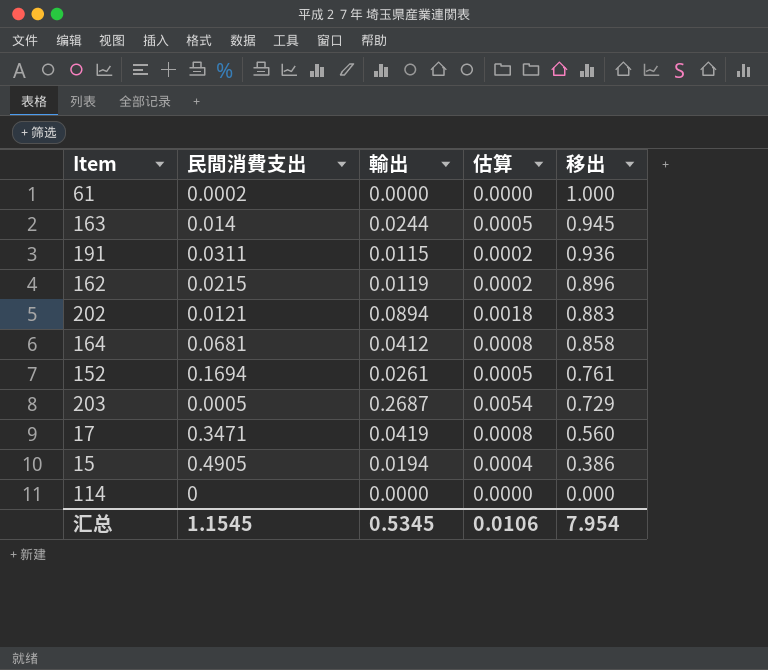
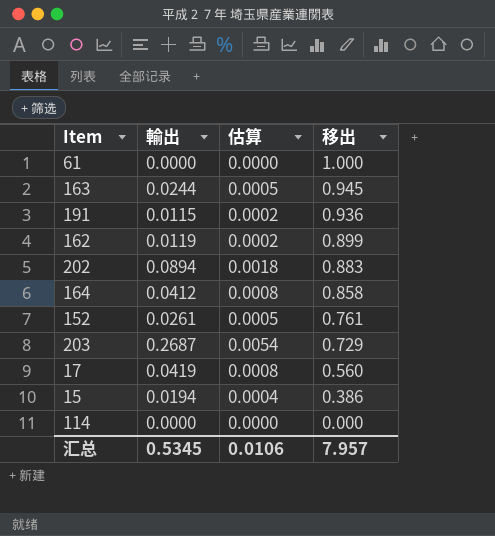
column 民間消費支出 | position: 2 -> none
162 | 移出: 0.896 -> 0.899
汇总 | 移出: 7.954 -> 7.957

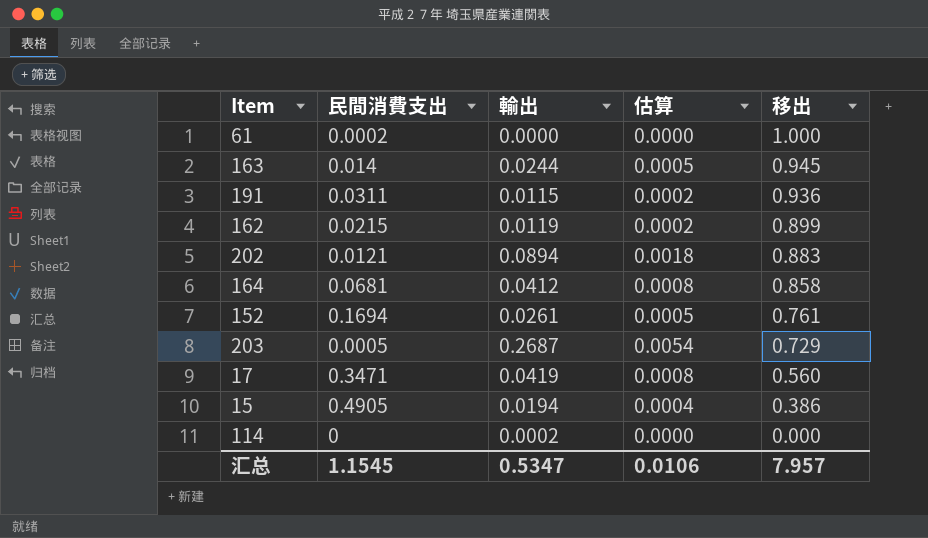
column 民間消費支出 | position: none -> 2
114 | 輸出: 0.0000 -> 0.0002
汇总 | 輸出: 0.5345 -> 0.5347

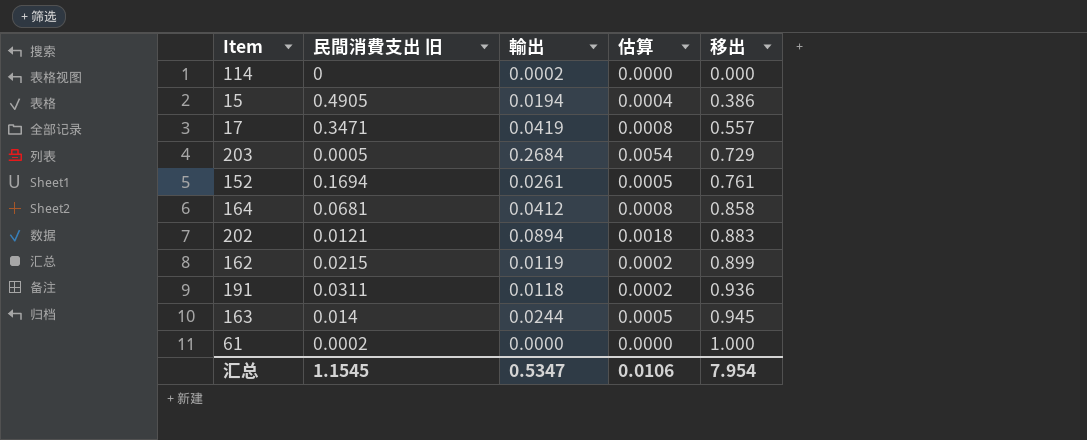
row order: 移出 descending -> 移出 ascending
column name: 民間消費支出 -> 民間消費支出 旧
17 | 移出: 0.560 -> 0.557
203 | 輸出: 0.2687 -> 0.2684
191 | 輸出: 0.0115 -> 0.0118
汇总 | 移出: 7.957 -> 7.954

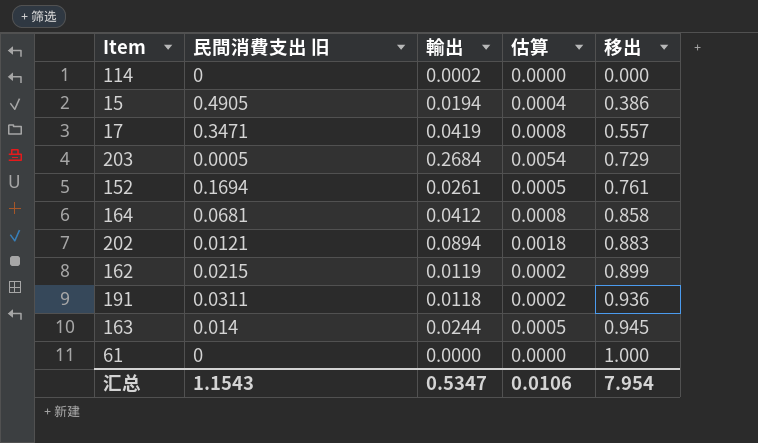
61 | 民間消費支出 旧: 0.0002 -> 0
汇总 | 民間消費支出 旧: 1.1545 -> 1.1543

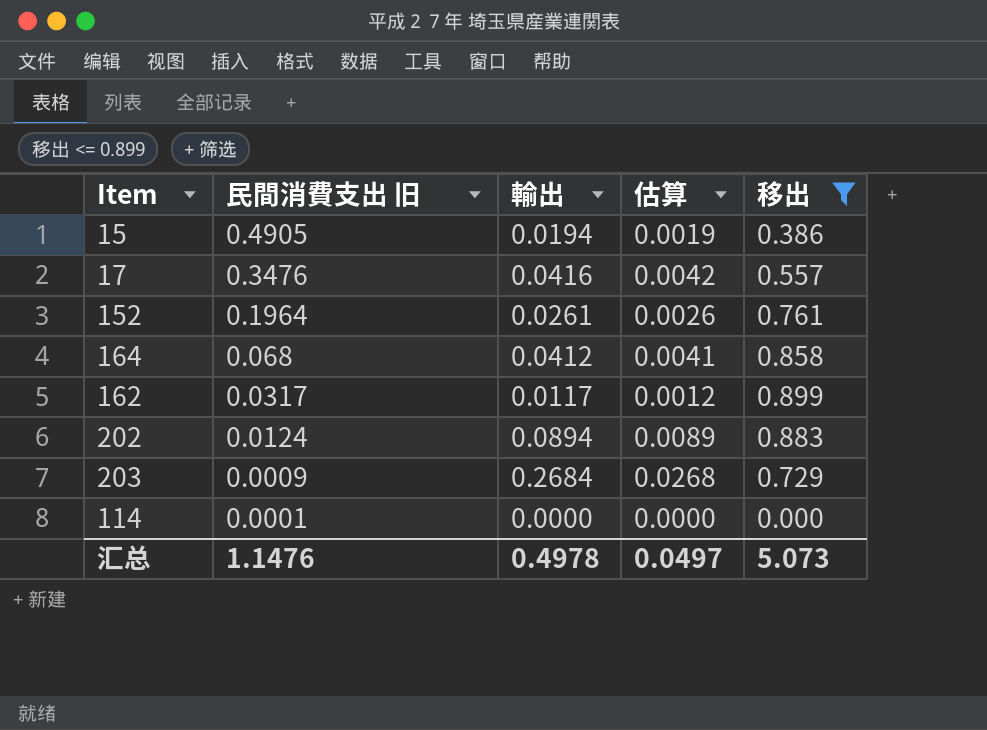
filter: none -> 移出 <= 0.899
row order: 移出 ascending -> 民間消費支出 旧 descending
column 估算 | formula: [輸出] * 0.02 -> [輸出] * 0.1
17 | 民間消費支出 旧: 0.3471 -> 0.3476
17 | 輸出: 0.0419 -> 0.0416
152 | 民間消費支出 旧: 0.1694 -> 0.1964
164 | 民間消費支出 旧: 0.0681 -> 0.068
162 | 民間消費支出 旧: 0.0215 -> 0.0317
162 | 輸出: 0.0119 -> 0.0117
202 | 民間消費支出 旧: 0.0121 -> 0.0124
203 | 民間消費支出 旧: 0.0005 -> 0.0009
114 | 民間消費支出 旧: 0 -> 0.0001
114 | 輸出: 0.0002 -> 0.0000
汇总 | 民間消費支出 旧: 1.1543 -> 1.1476
汇总 | 輸出: 0.5347 -> 0.4978
汇总 | 估算: 0.0106 -> 0.0497
汇总 | 移出: 7.954 -> 5.073

